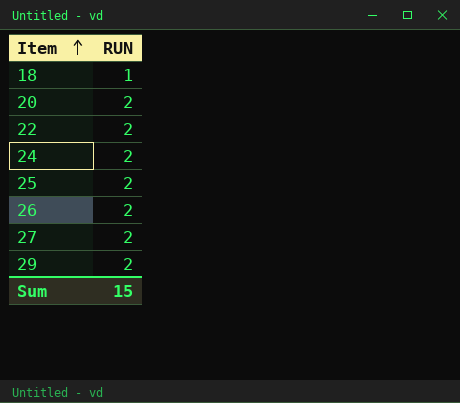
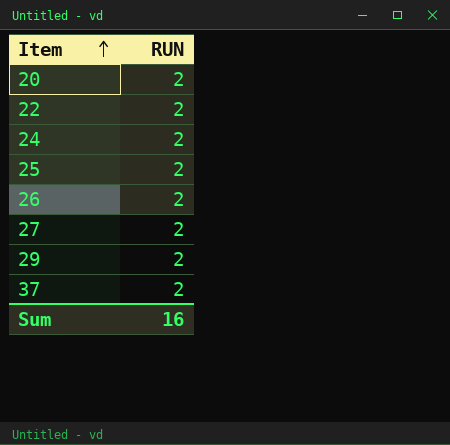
row 18: 1 -> none
row 37: none -> 2
Sum | RUN: 15 -> 16

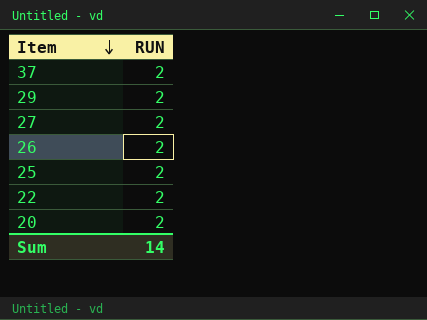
row order: Item ascending -> Item descending
row 24: 2 -> none
Sum | RUN: 16 -> 14

